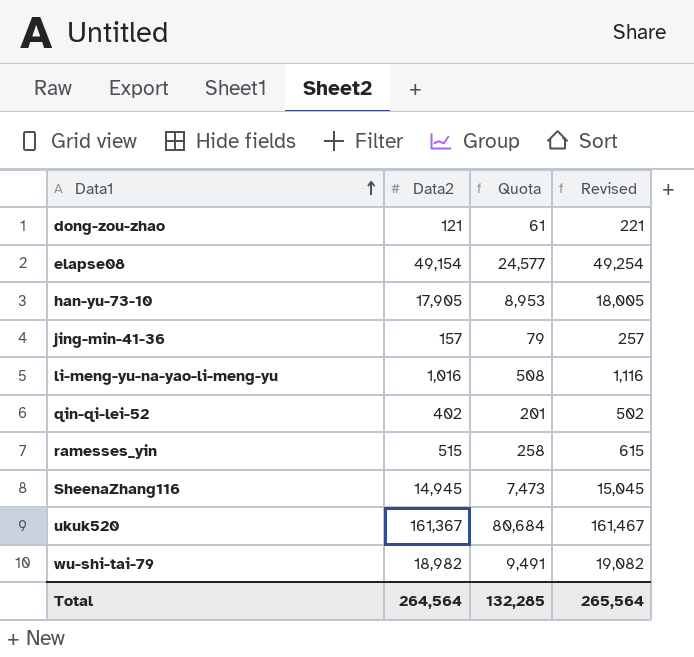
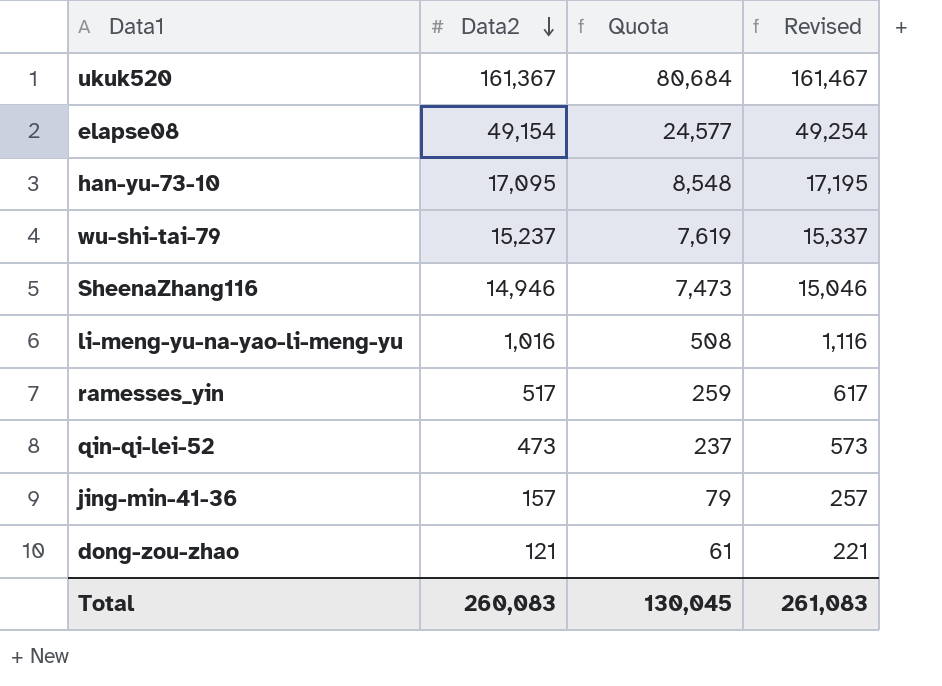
row order: Data1 ascending -> Data2 descending
han-yu-73-10 | Data2: 17,905 -> 17,095
han-yu-73-10 | Quota: 8,953 -> 8,548
han-yu-73-10 | Revised: 18,005 -> 17,195
wu-shi-tai-79 | Data2: 18,982 -> 15,237
wu-shi-tai-79 | Quota: 9,491 -> 7,619
wu-shi-tai-79 | Revised: 19,082 -> 15,337
SheenaZhang116 | Data2: 14,945 -> 14,946
SheenaZhang116 | Revised: 15,045 -> 15,046
ramesses_yin | Data2: 515 -> 517
ramesses_yin | Quota: 258 -> 259
ramesses_yin | Revised: 615 -> 617
qin-qi-lei-52 | Data2: 402 -> 473
qin-qi-lei-52 | Quota: 201 -> 237
qin-qi-lei-52 | Revised: 502 -> 573
Total | Data2: 264,564 -> 260,083
Total | Quota: 132,285 -> 130,045
Total | Revised: 265,564 -> 261,083

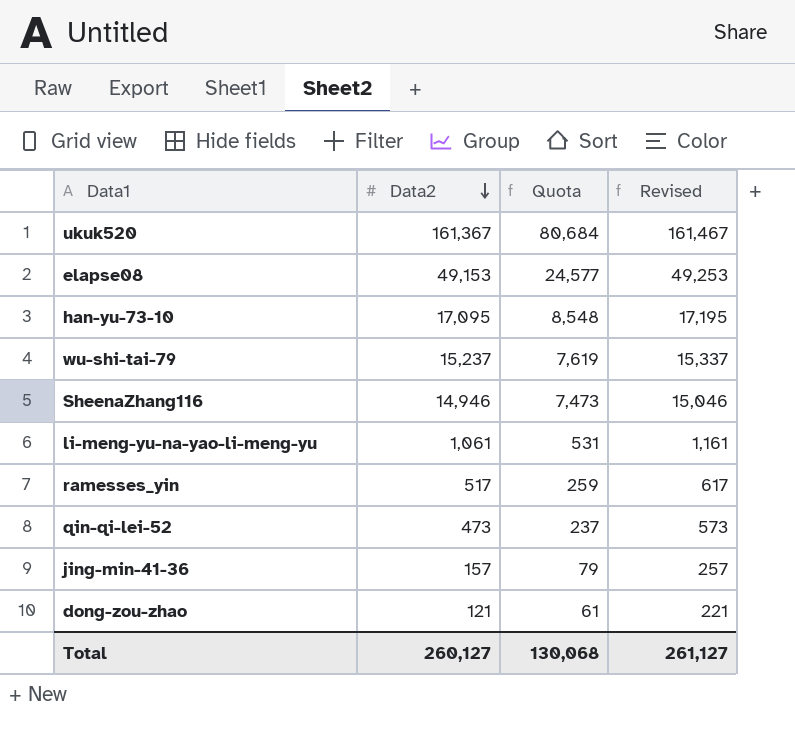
elapse08 | Data2: 49,154 -> 49,153
elapse08 | Revised: 49,254 -> 49,253
li-meng-yu-na-yao-li-meng-yu | Data2: 1,016 -> 1,061
li-meng-yu-na-yao-li-meng-yu | Quota: 508 -> 531
li-meng-yu-na-yao-li-meng-yu | Revised: 1,116 -> 1,161
Total | Data2: 260,083 -> 260,127
Total | Quota: 130,045 -> 130,068
Total | Revised: 261,083 -> 261,127

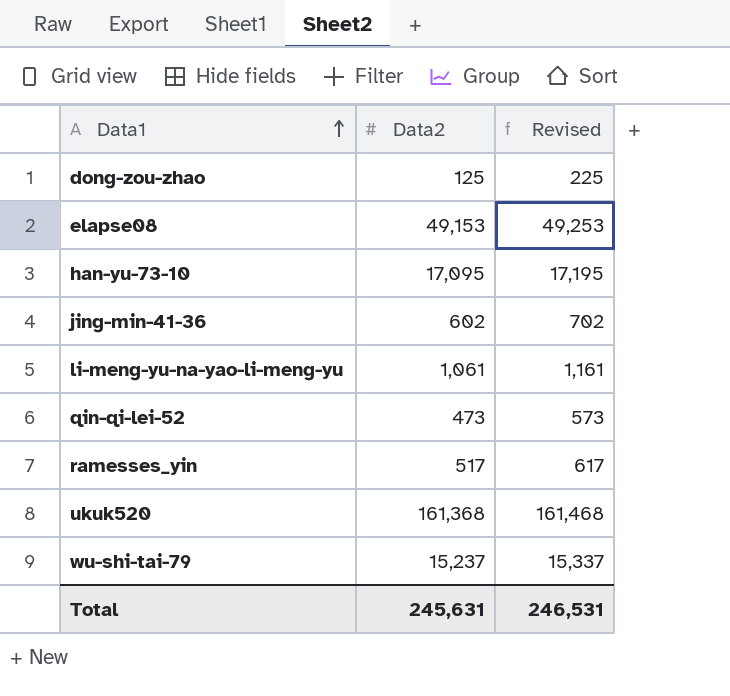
row order: Data2 descending -> Data1 ascending
column Quota | formula: [Data2] * 0.5 -> none
row SheenaZhang116: 14,946 | 7,473 | 15,046 -> none
dong-zou-zhao | Data2: 121 -> 125
dong-zou-zhao | Revised: 221 -> 225
jing-min-41-36 | Data2: 157 -> 602
jing-min-41-36 | Revised: 257 -> 702
ukuk520 | Data2: 161,367 -> 161,368
ukuk520 | Revised: 161,467 -> 161,468
Total | Data2: 260,127 -> 245,631
Total | Revised: 261,127 -> 246,531

